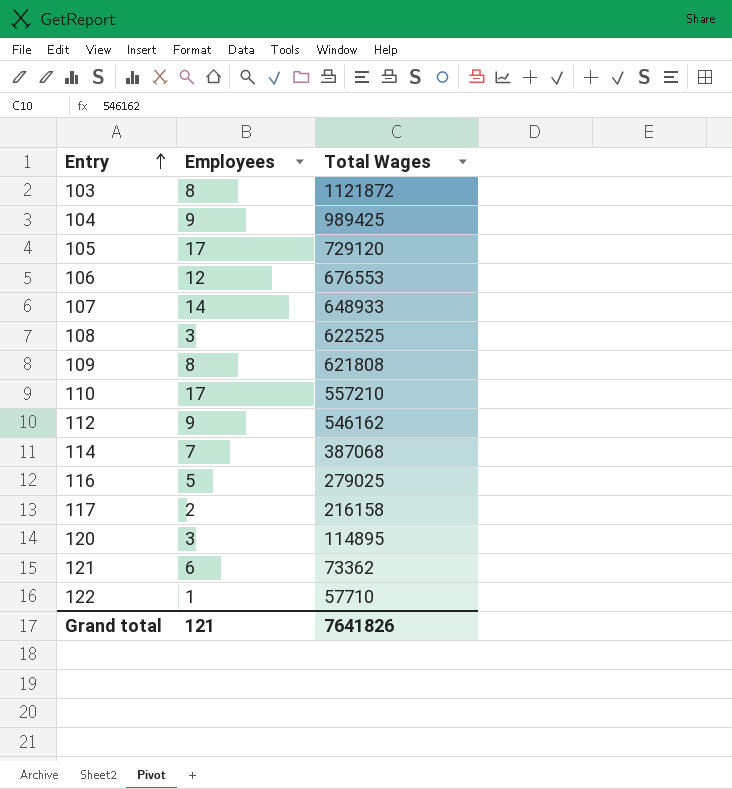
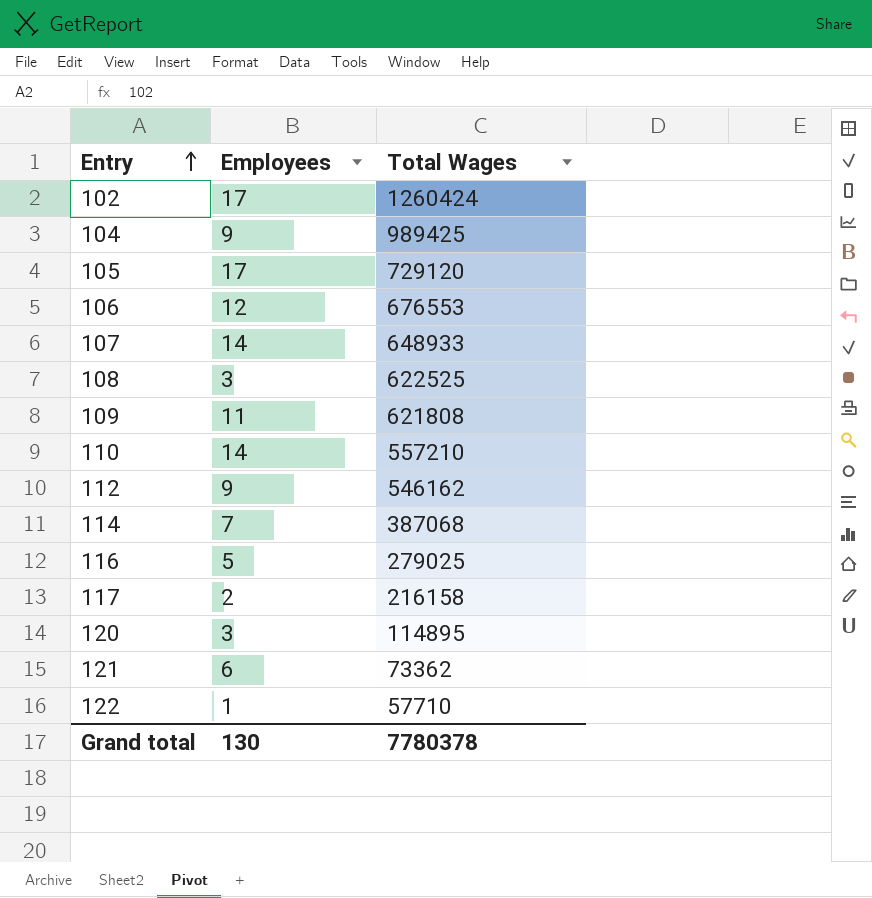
row 103: 8 | 1121872 -> none
row 102: none -> 17 | 1260424
109 | Employees: 8 -> 11
110 | Employees: 17 -> 14
Grand total | Employees: 121 -> 130
Grand total | Total Wages: 7641826 -> 7780378

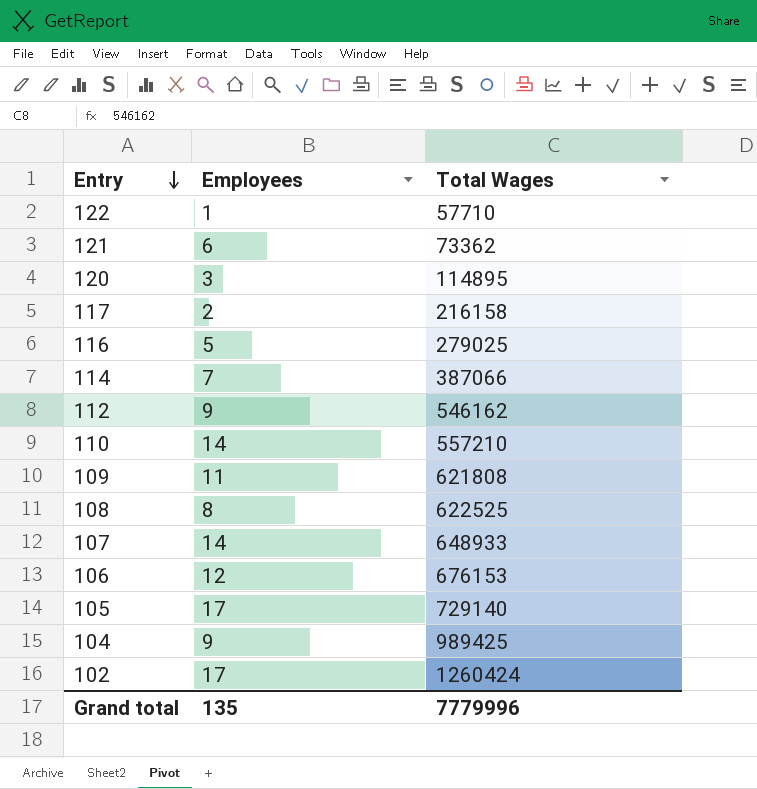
row order: Entry ascending -> Entry descending
114 | Total Wages: 387068 -> 387066
108 | Employees: 3 -> 8
106 | Total Wages: 676553 -> 676153
105 | Total Wages: 729120 -> 729140
Grand total | Employees: 130 -> 135
Grand total | Total Wages: 7780378 -> 7779996

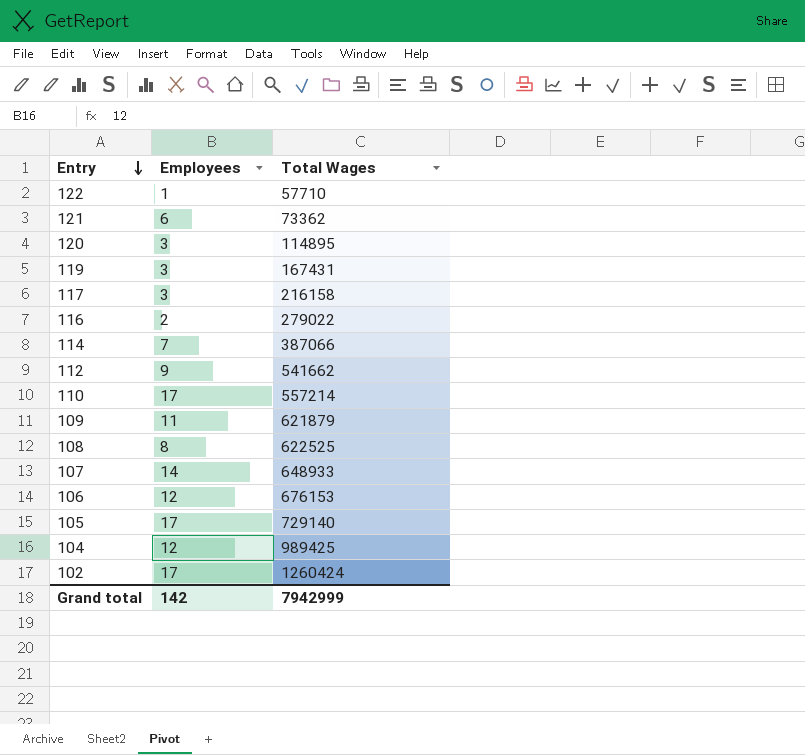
row 119: none -> 3 | 167431
117 | Employees: 2 -> 3
116 | Employees: 5 -> 2
116 | Total Wages: 279025 -> 279022
112 | Total Wages: 546162 -> 541662
110 | Employees: 14 -> 17
110 | Total Wages: 557210 -> 557214
109 | Total Wages: 621808 -> 621879
104 | Employees: 9 -> 12
Grand total | Employees: 135 -> 142
Grand total | Total Wages: 7779996 -> 7942999

